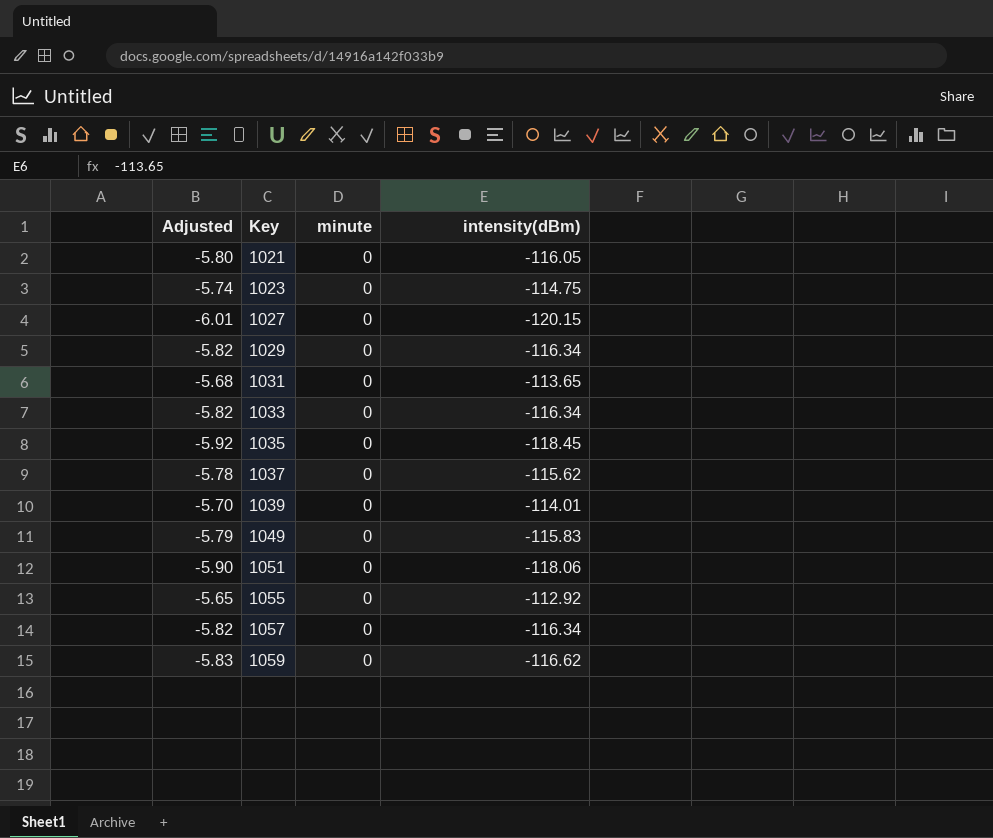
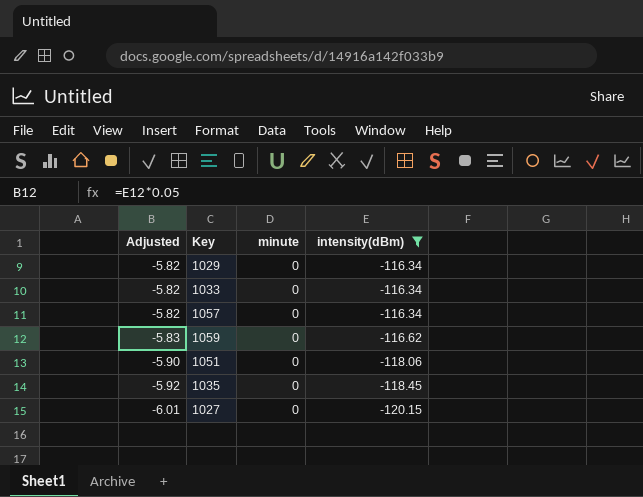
filter: none -> intensity(dBm) <= -116.34
row order: Key ascending -> Adjusted descending

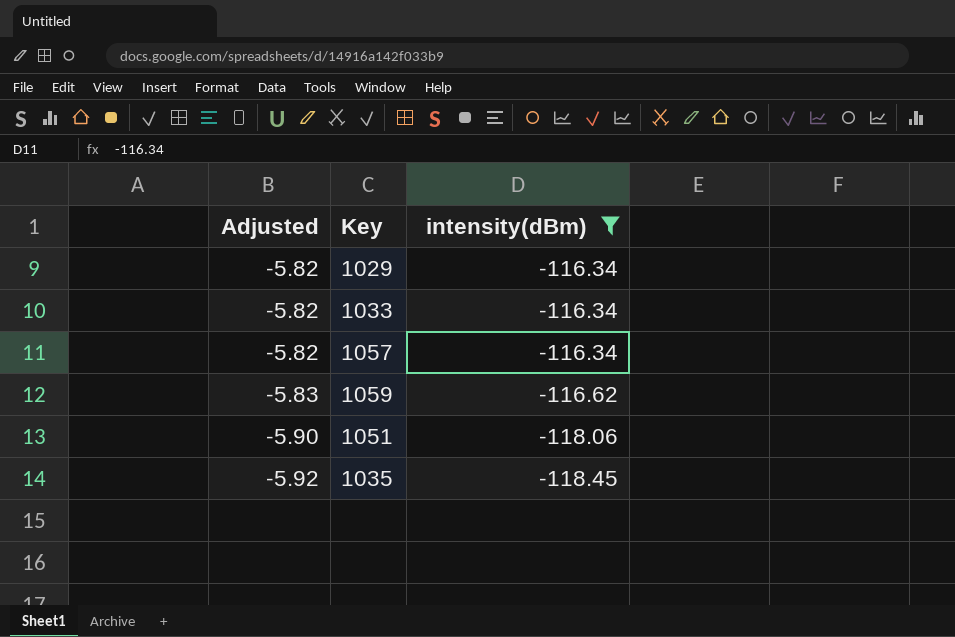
column minute | position: 3 -> none
row 1027: -6.01 | 0 | -120.15 -> none

